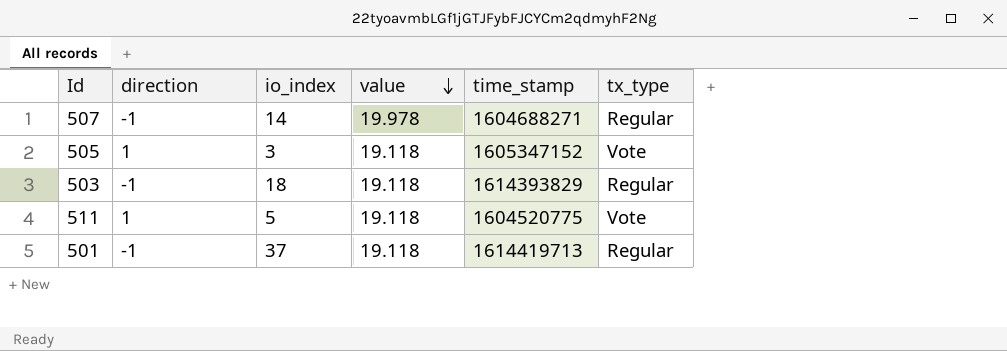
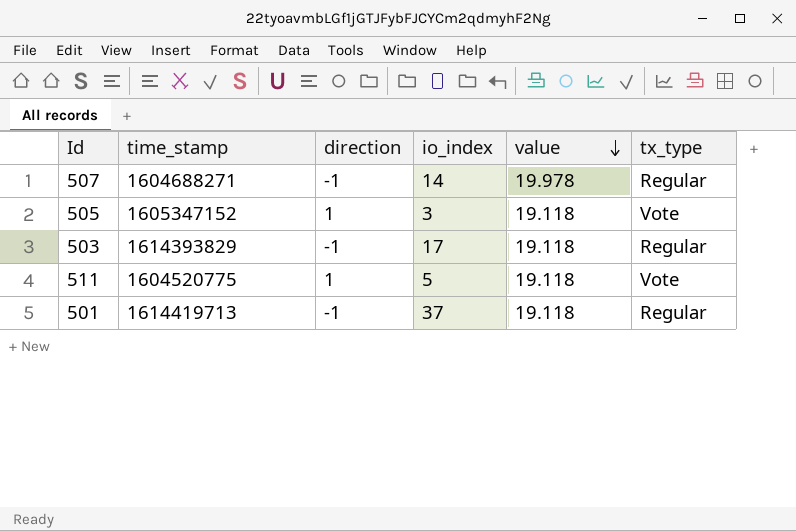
column time_stamp | position: 5 -> 2
503 | io_index: 18 -> 17

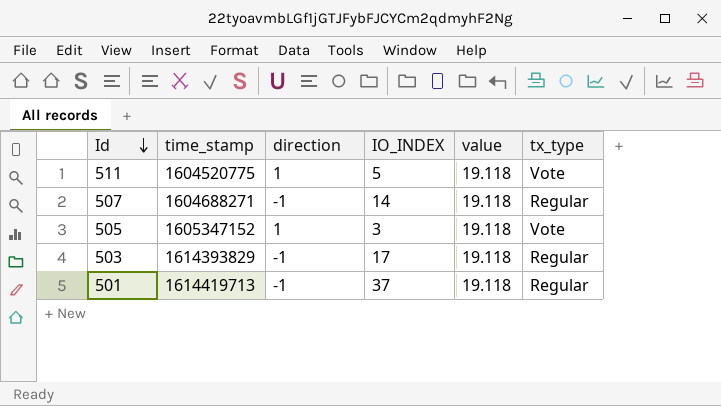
row order: value descending -> Id descending
column name: io_index -> IO_INDEX
507 | value: 19.978 -> 19.118

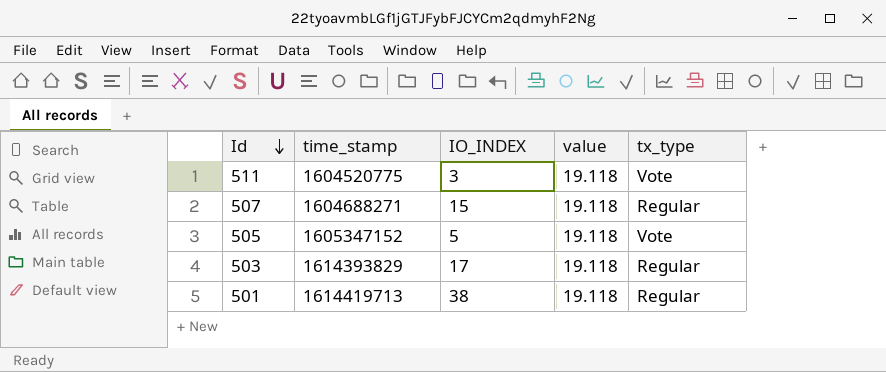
column direction | position: 3 -> none
511 | IO_INDEX: 5 -> 3
507 | IO_INDEX: 14 -> 15
505 | IO_INDEX: 3 -> 5
501 | IO_INDEX: 37 -> 38

